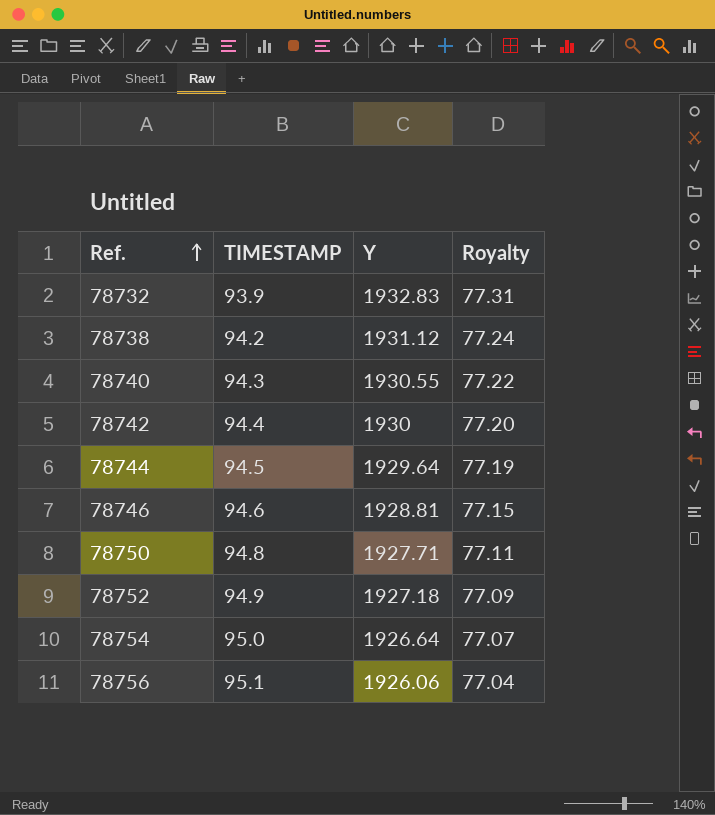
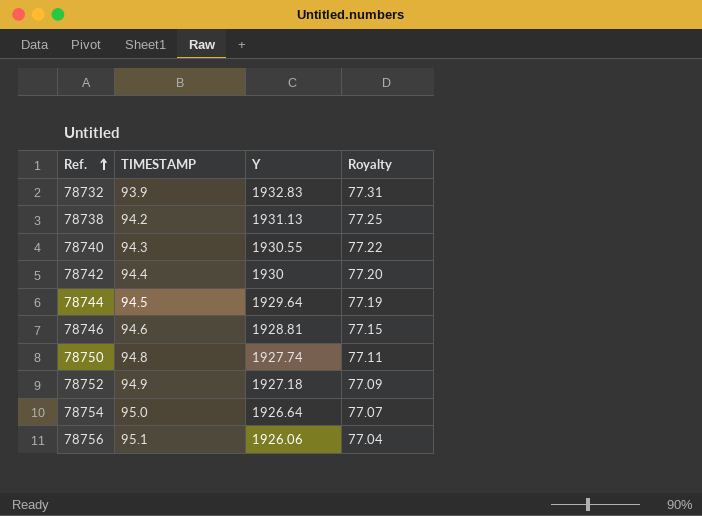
78738 | Y: 1931.12 -> 1931.13
78738 | Royalty: 77.24 -> 77.25
78750 | Y: 1927.71 -> 1927.74

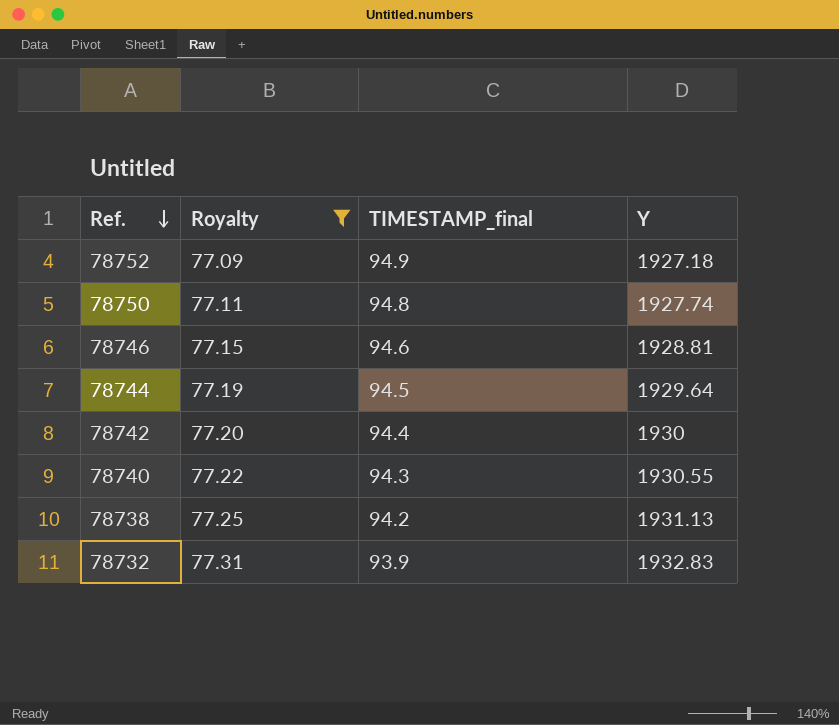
filter: none -> Royalty >= 77.09
row order: Ref. ascending -> Ref. descending
column Royalty | position: 4 -> 2
column name: TIMESTAMP -> TIMESTAMP_final

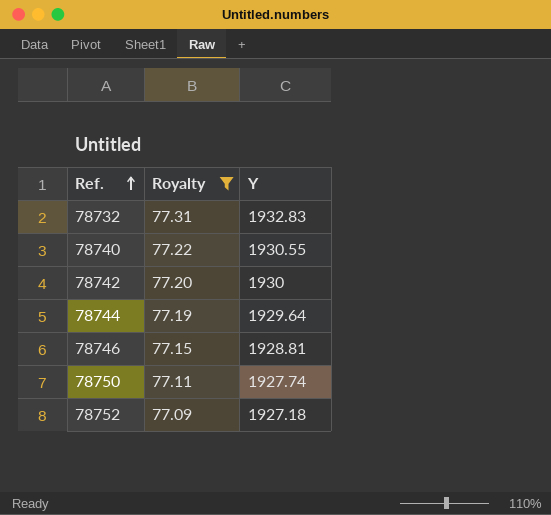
row order: Ref. descending -> Ref. ascending
column TIMESTAMP_final | position: 3 -> none
row 78738: 77.25 | 94.2 | 1931.13 -> none

